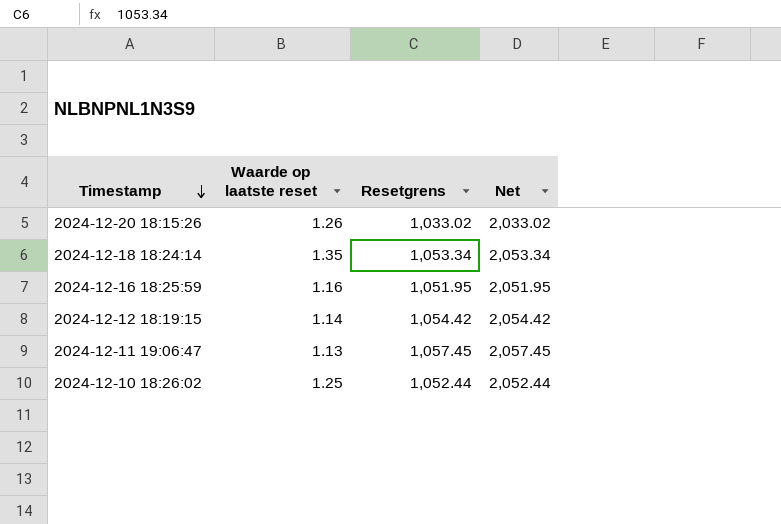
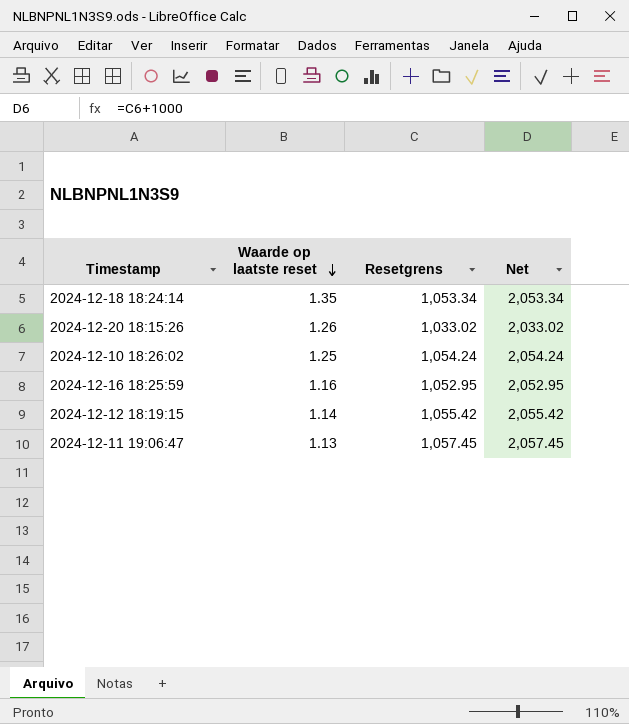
row order: Timestamp descending -> Waarde op laatste reset descending
2024-12-10 18:26:02 | Resetgrens: 1,052.44 -> 1,054.24
2024-12-10 18:26:02 | Net: 2,052.44 -> 2,054.24
2024-12-16 18:25:59 | Resetgrens: 1,051.95 -> 1,052.95
2024-12-16 18:25:59 | Net: 2,051.95 -> 2,052.95
2024-12-12 18:19:15 | Resetgrens: 1,054.42 -> 1,055.42
2024-12-12 18:19:15 | Net: 2,054.42 -> 2,055.42

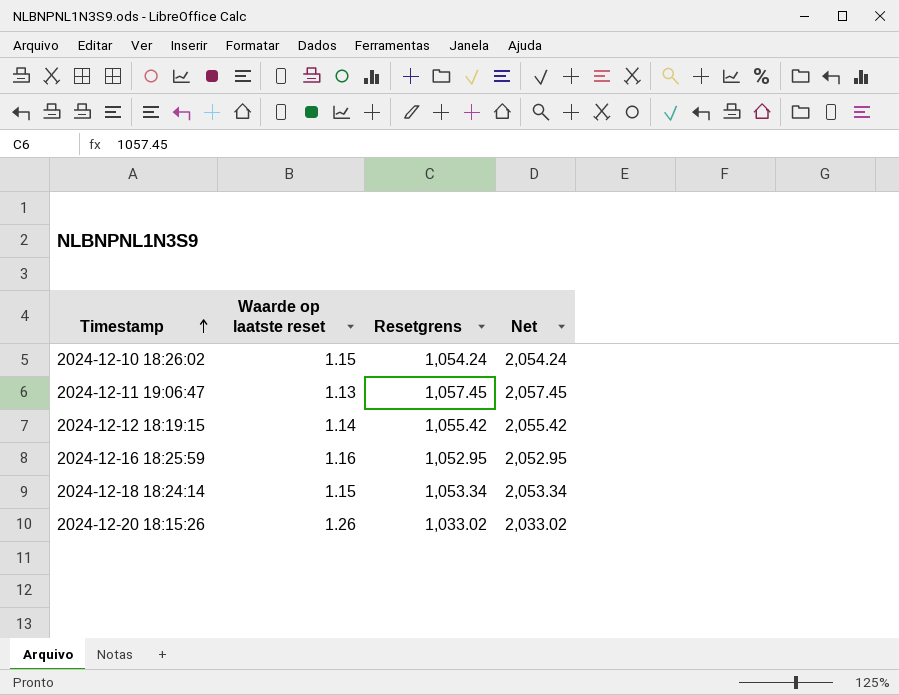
row order: Waarde op laatste reset descending -> Timestamp ascending
2024-12-10 18:26:02 | Waarde op laatste reset: 1.25 -> 1.15
2024-12-18 18:24:14 | Waarde op laatste reset: 1.35 -> 1.15

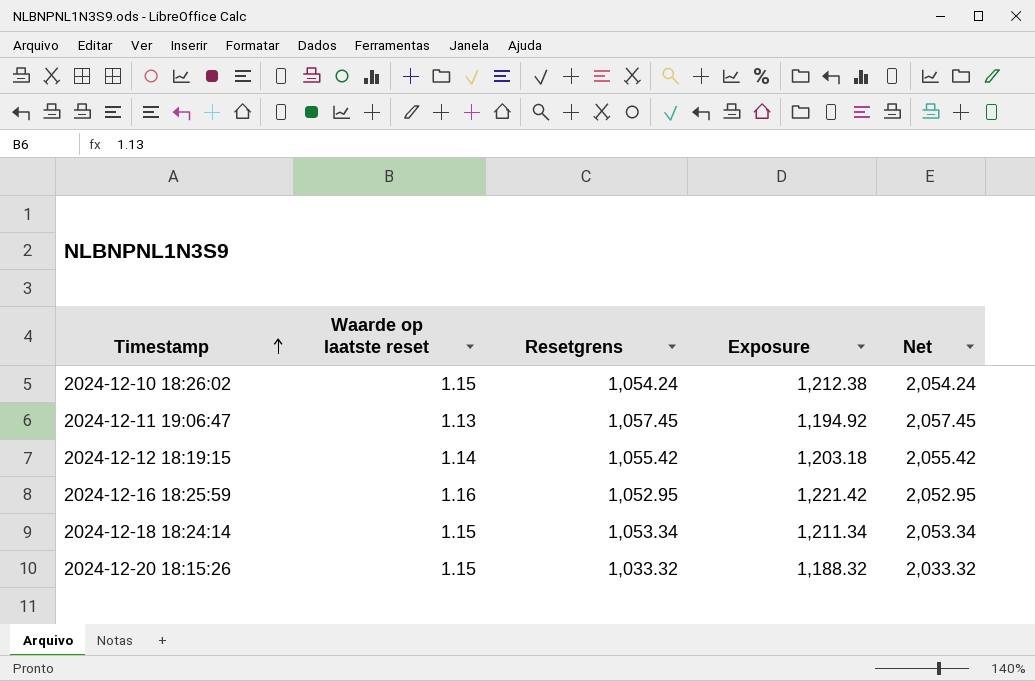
column Exposure | formula: none -> [Waarde op laatste reset] * [Resetgrens]
2024-12-20 18:15:26 | Waarde op laatste reset: 1.26 -> 1.15
2024-12-20 18:15:26 | Resetgrens: 1,033.02 -> 1,033.32
2024-12-20 18:15:26 | Net: 2,033.02 -> 2,033.32

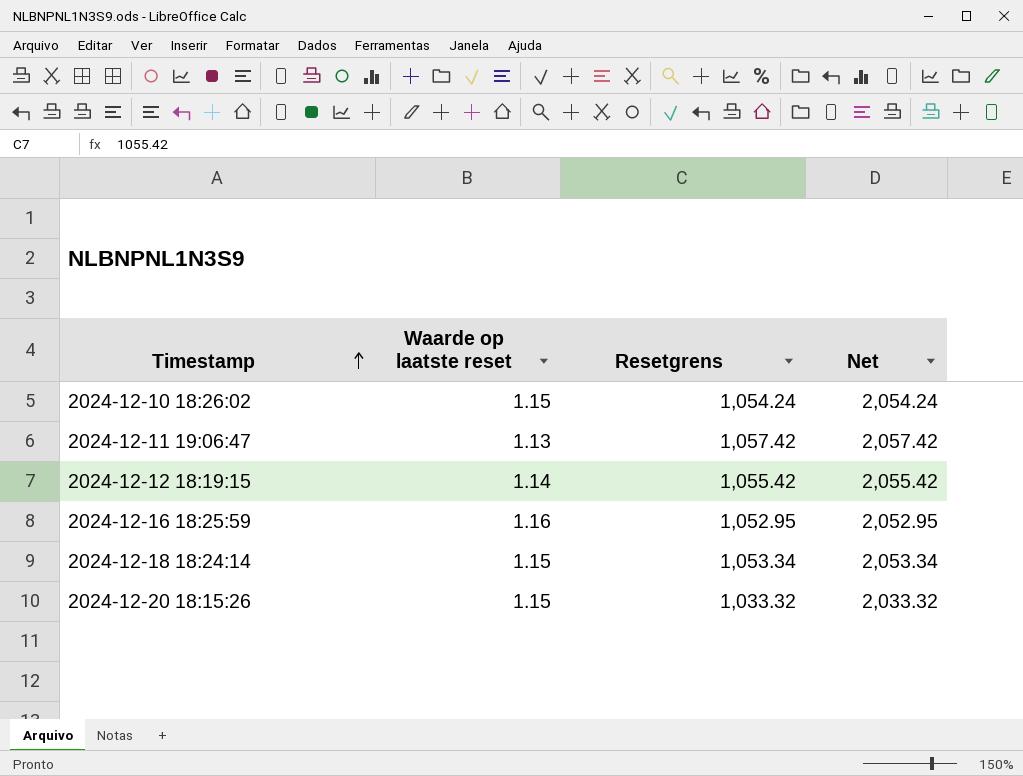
column Exposure | formula: [Waarde op laatste reset] * [Resetgrens] -> none
2024-12-11 19:06:47 | Resetgrens: 1,057.45 -> 1,057.42
2024-12-11 19:06:47 | Net: 2,057.45 -> 2,057.42

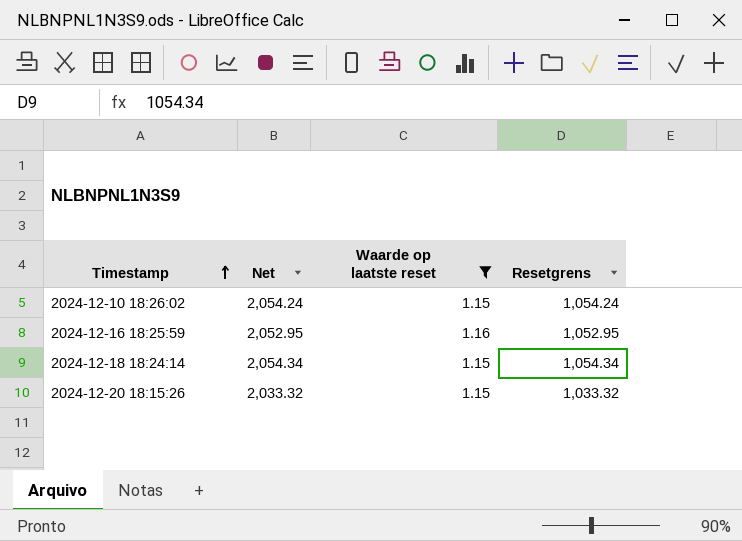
filter: none -> Waarde op laatste reset >= 1.15
column Net | position: 4 -> 2
2024-12-18 18:24:14 | Net: 2,053.34 -> 2,054.34
2024-12-18 18:24:14 | Resetgrens: 1,053.34 -> 1,054.34

